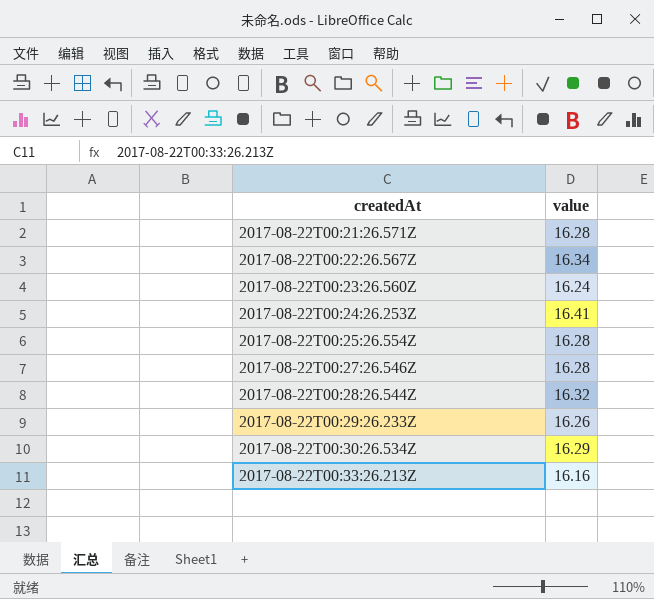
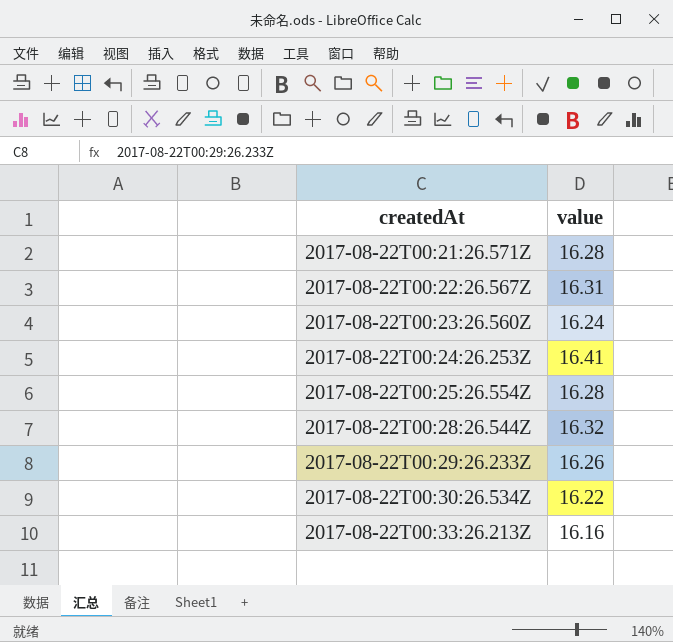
row 2017-08-22T00:27:26.546Z: 16.28 -> none
2017-08-22T00:22:26.567Z | value: 16.34 -> 16.31
2017-08-22T00:30:26.534Z | value: 16.29 -> 16.22

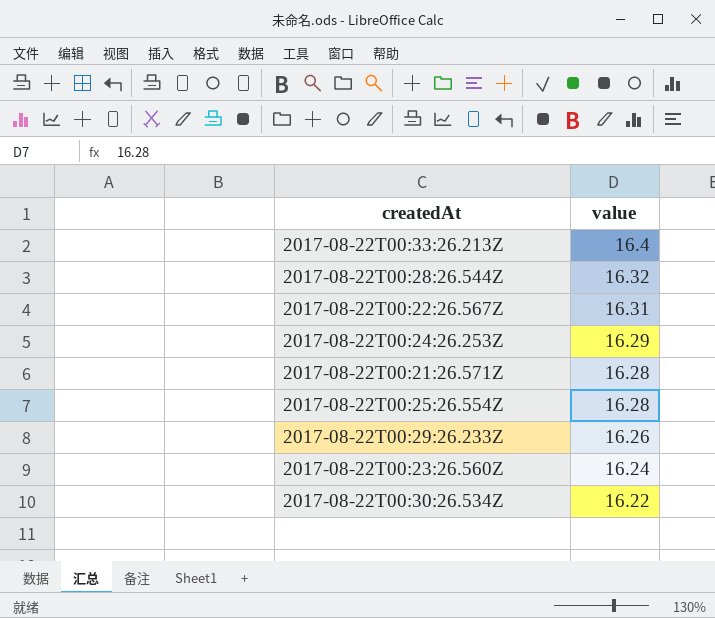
row order: createdAt ascending -> value descending
2017-08-22T00:33:26.213Z | value: 16.16 -> 16.4
2017-08-22T00:24:26.253Z | value: 16.41 -> 16.29

